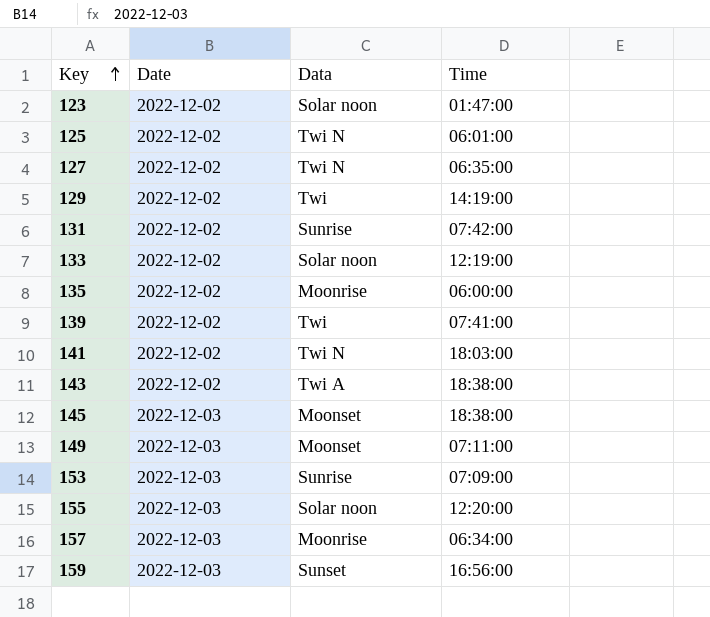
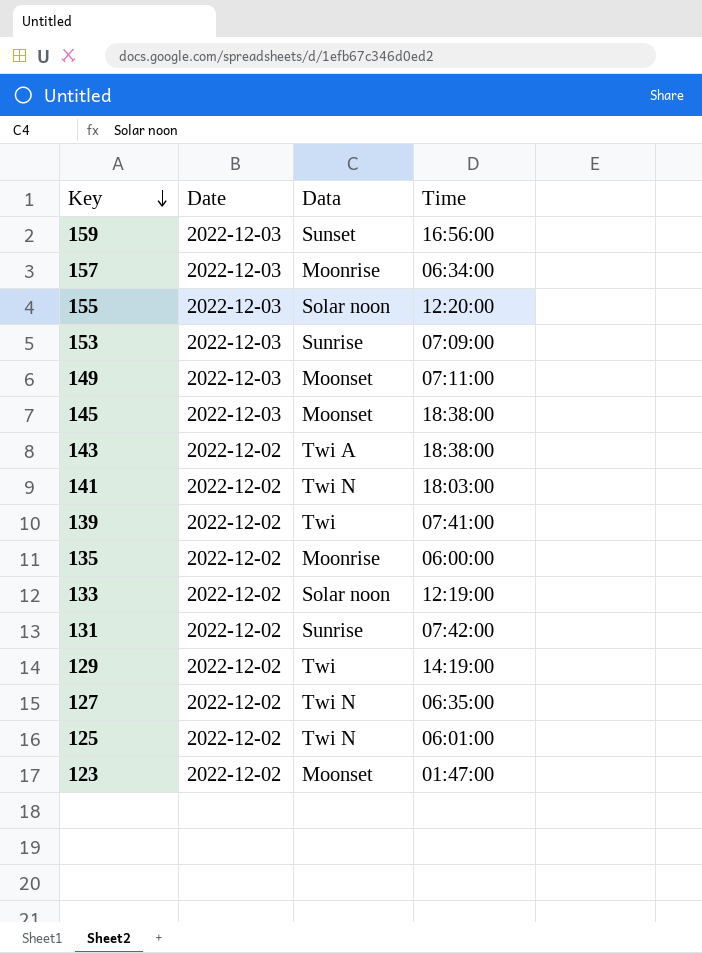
row order: Key ascending -> Key descending
123 | Data: Solar noon -> Moonset

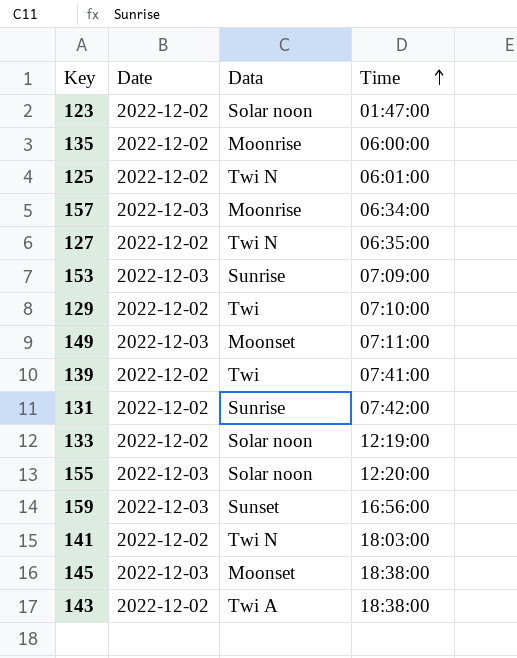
row order: Key descending -> Time ascending
123 | Data: Moonset -> Solar noon
129 | Time: 14:19:00 -> 07:10:00

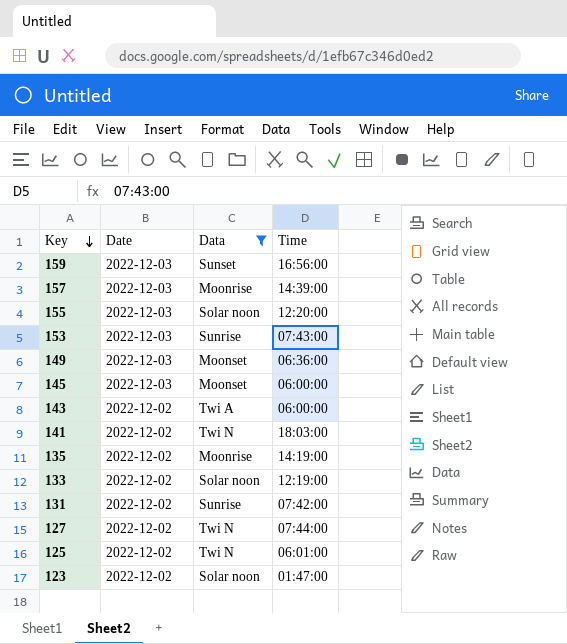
filter: none -> Data != Twi
row order: Time ascending -> Key descending
157 | Time: 06:34:00 -> 14:39:00
153 | Time: 07:09:00 -> 07:43:00
149 | Time: 07:11:00 -> 06:36:00
145 | Time: 18:38:00 -> 06:00:00
143 | Time: 18:38:00 -> 06:00:00
135 | Time: 06:00:00 -> 14:19:00
127 | Time: 06:35:00 -> 07:44:00

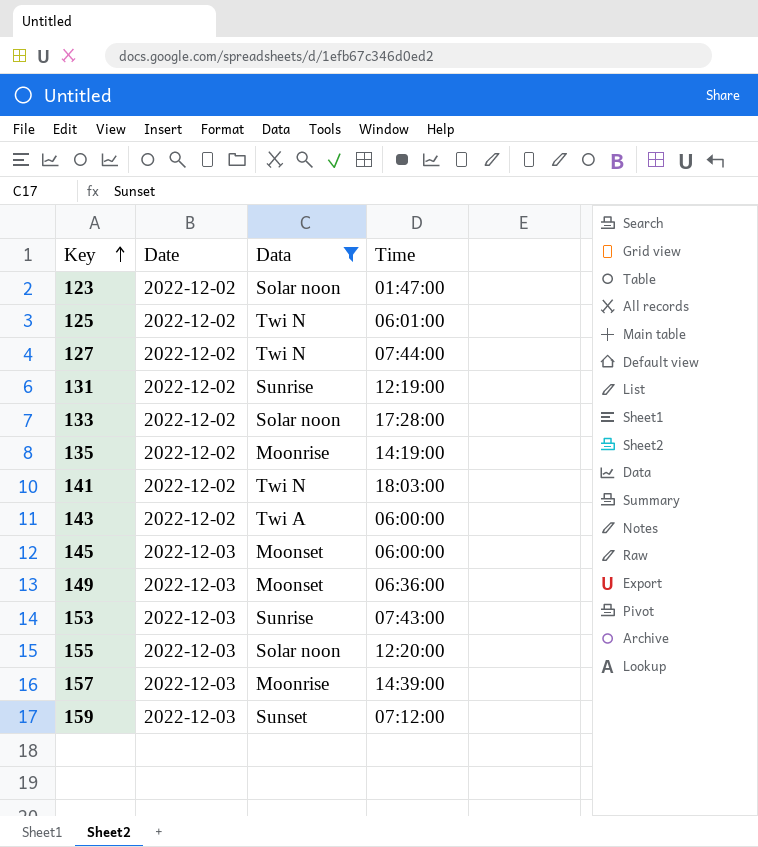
row order: Key descending -> Key ascending
131 | Time: 07:42:00 -> 12:19:00
133 | Time: 12:19:00 -> 17:28:00
159 | Time: 16:56:00 -> 07:12:00

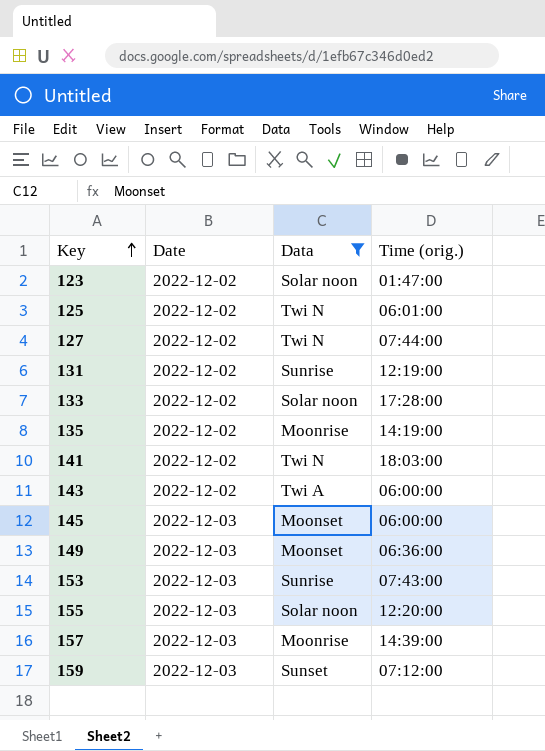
column name: Time -> Time (orig.)

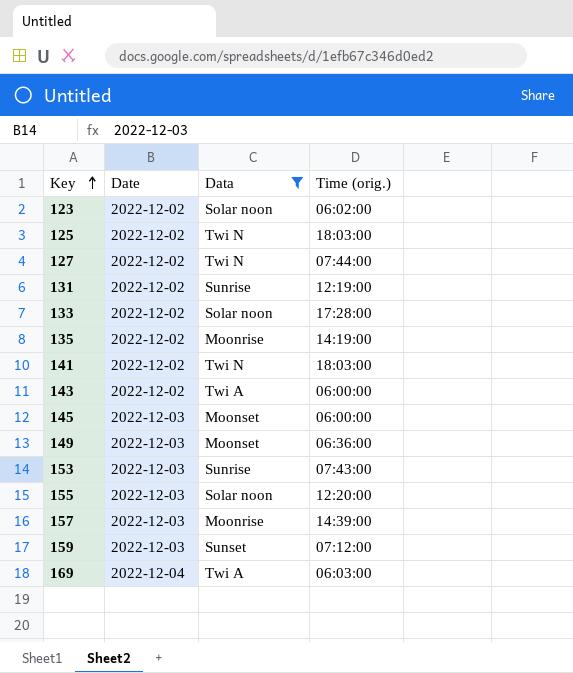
123 | Time (orig.): 01:47:00 -> 06:02:00
125 | Time (orig.): 06:01:00 -> 18:03:00
row 169: none -> 2022-12-04 | Twi A | 06:03:00

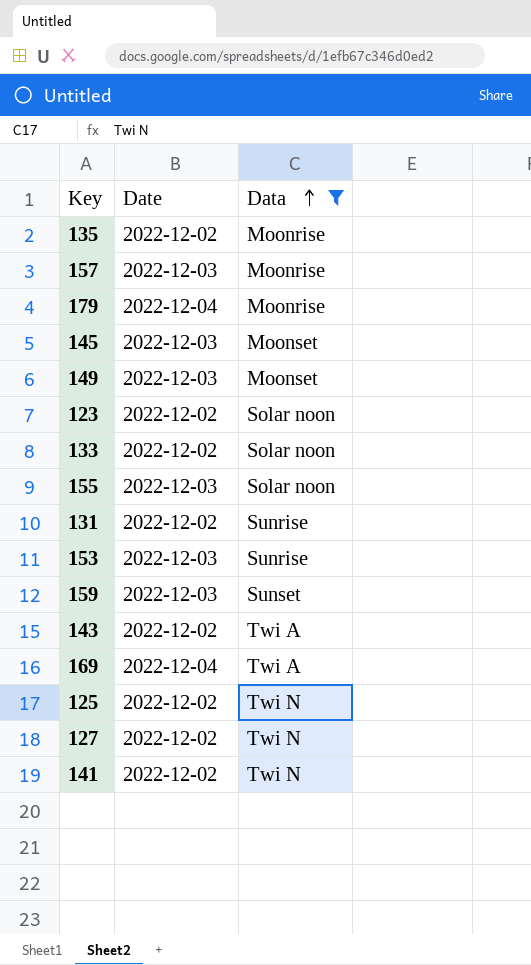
row order: Key ascending -> Data ascending
column Time (orig.) | position: 4 -> none
row 179: none -> 2022-12-04 | Moonrise

